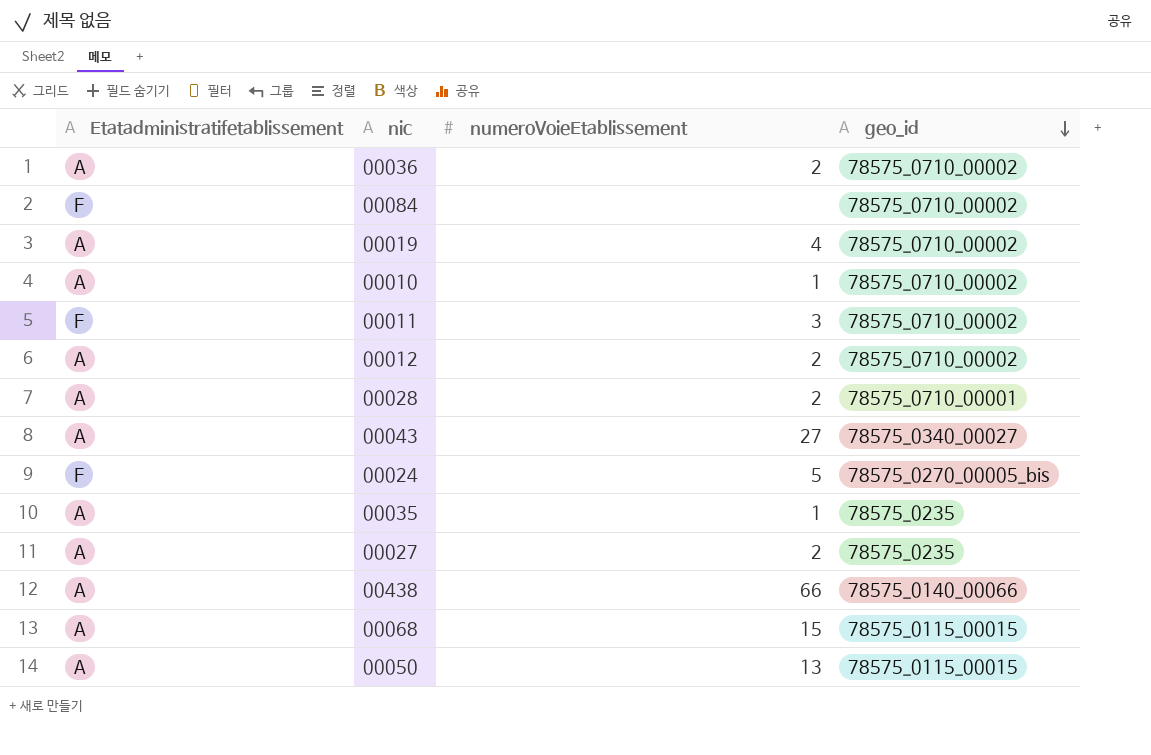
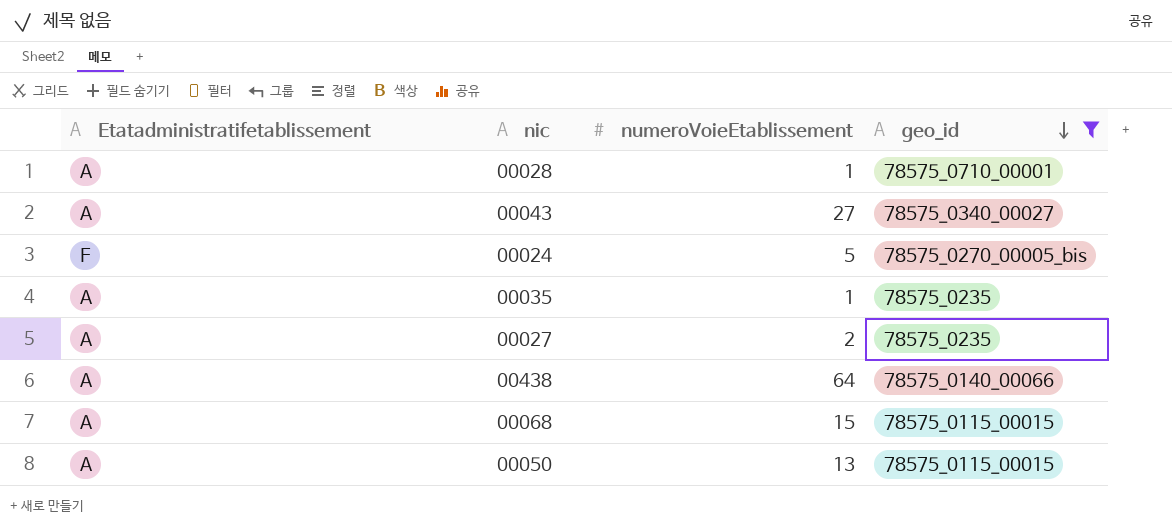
filter: none -> geo_id != 78575_0710_00002
00028 | numeroVoieEtablissement: 2 -> 1
00438 | numeroVoieEtablissement: 66 -> 64

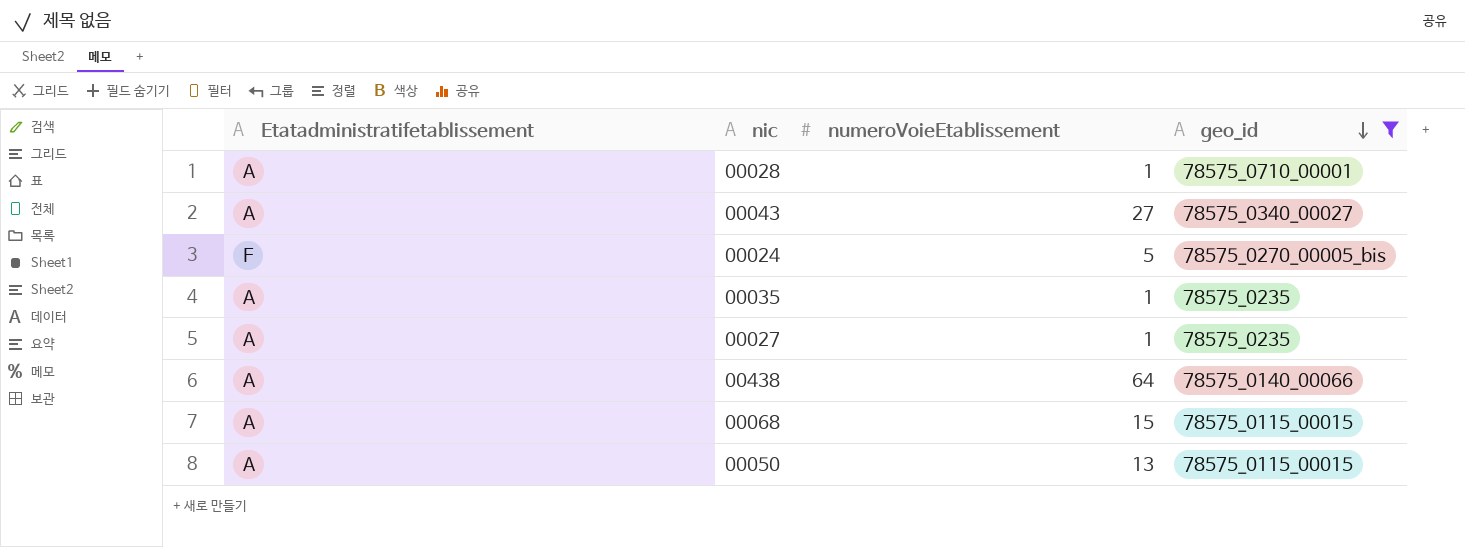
00027 | numeroVoieEtablissement: 2 -> 1

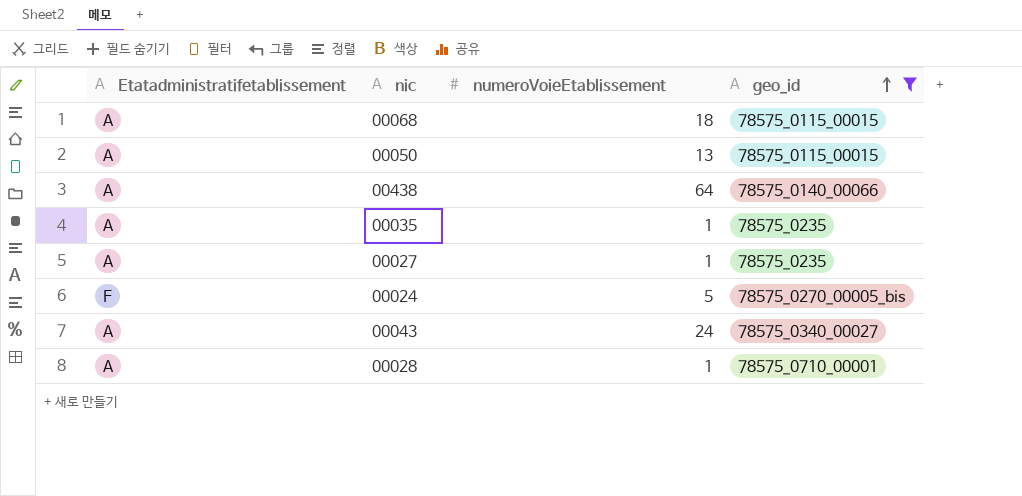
row order: geo_id descending -> geo_id ascending
00068 | numeroVoieEtablissement: 15 -> 18
00043 | numeroVoieEtablissement: 27 -> 24

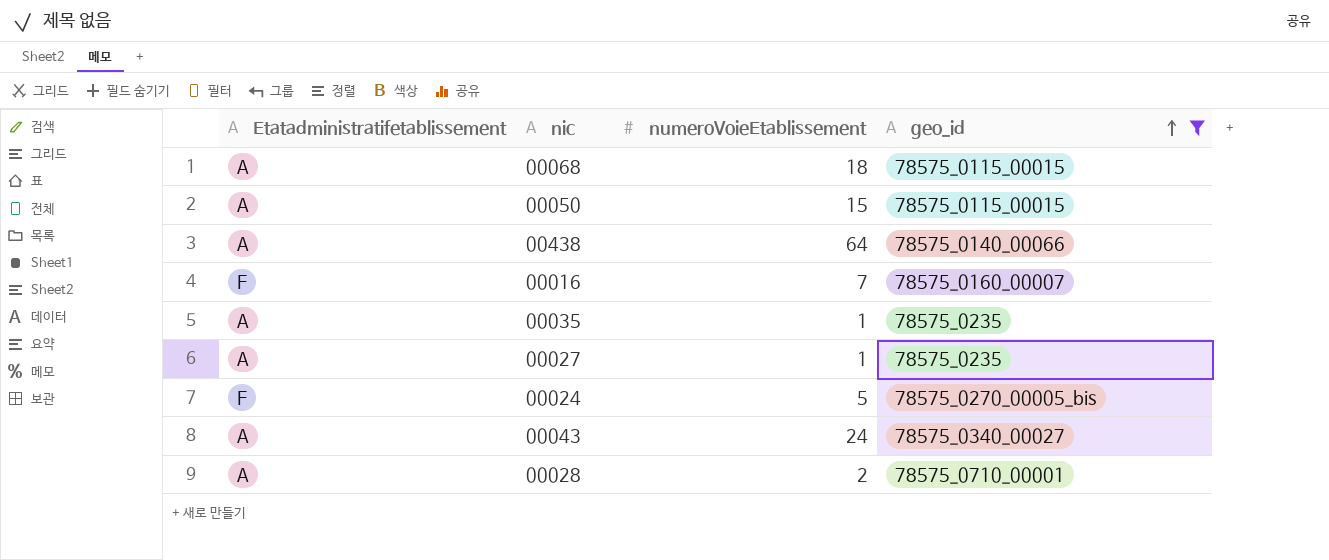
00050 | numeroVoieEtablissement: 13 -> 15
row 00016: none -> F | 7 | 78575_0160_00007
00028 | numeroVoieEtablissement: 1 -> 2

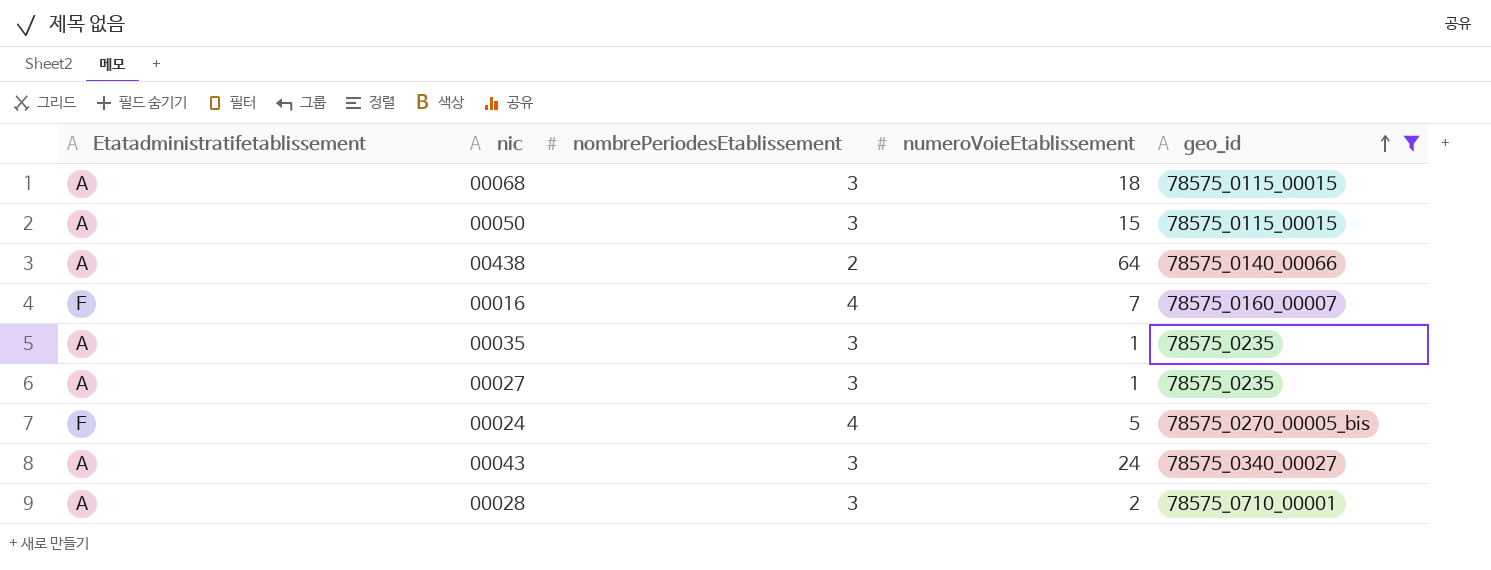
column nombrePeriodesEtablissement | position: none -> 3

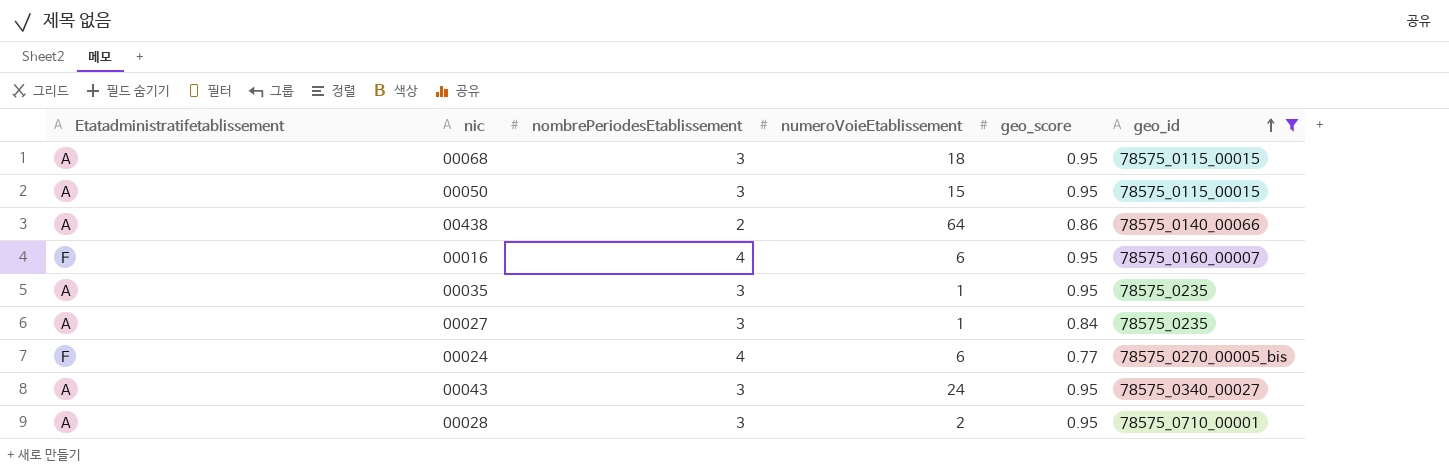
column geo_score | position: none -> 5
00016 | numeroVoieEtablissement: 7 -> 6
00024 | numeroVoieEtablissement: 5 -> 6

